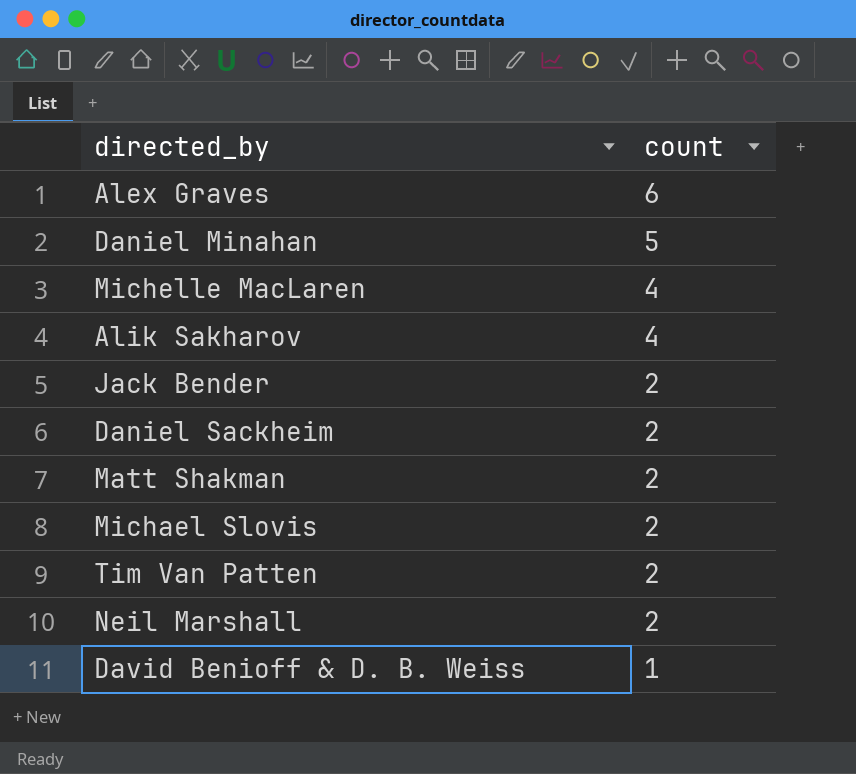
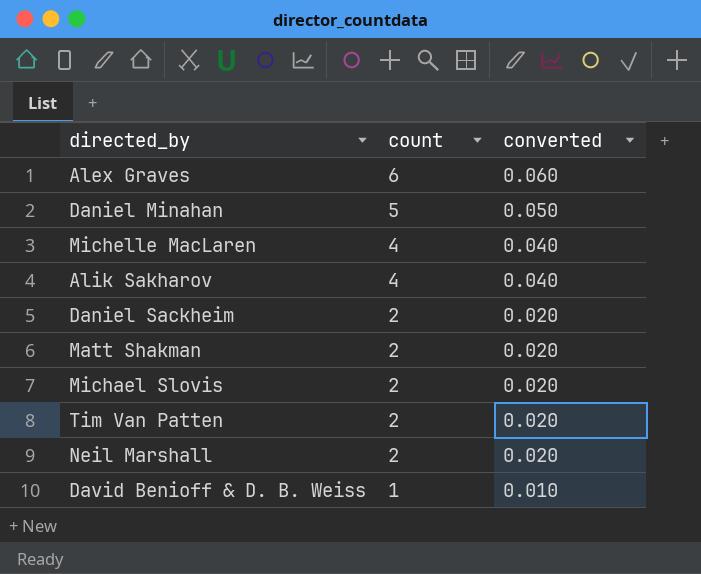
column converted | formula: none -> [count] * 0.01
row Jack Bender: 2 -> none

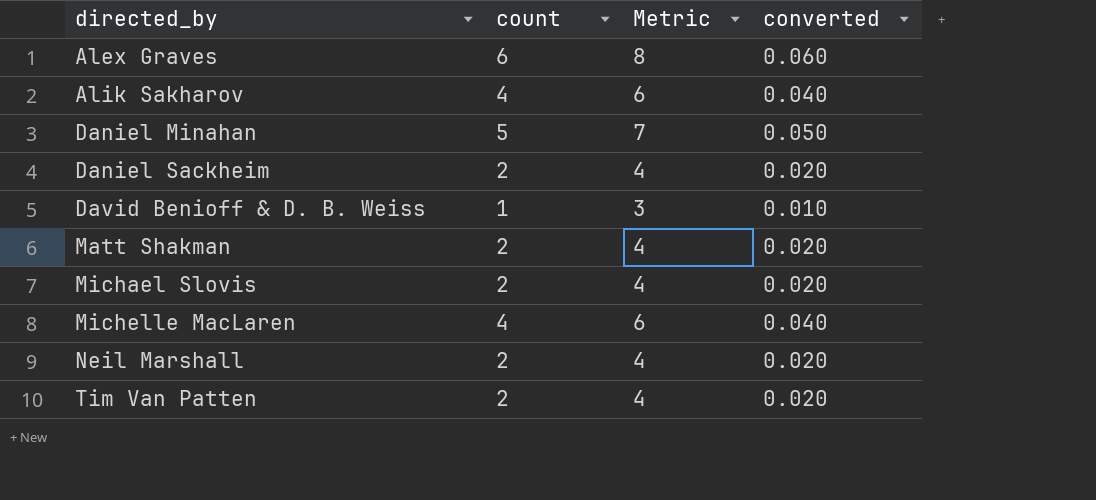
row order: count descending -> directed_by ascending
column Metric | formula: none -> [count] + 2

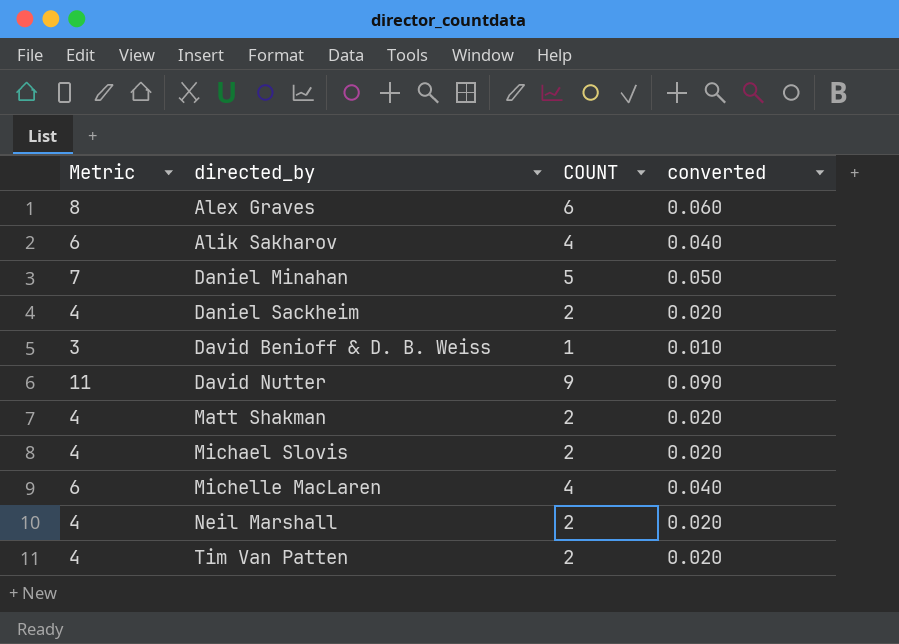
column Metric | position: 3 -> 1
column name: count -> COUNT
row David Nutter: none -> 11 | 9 | 0.090

